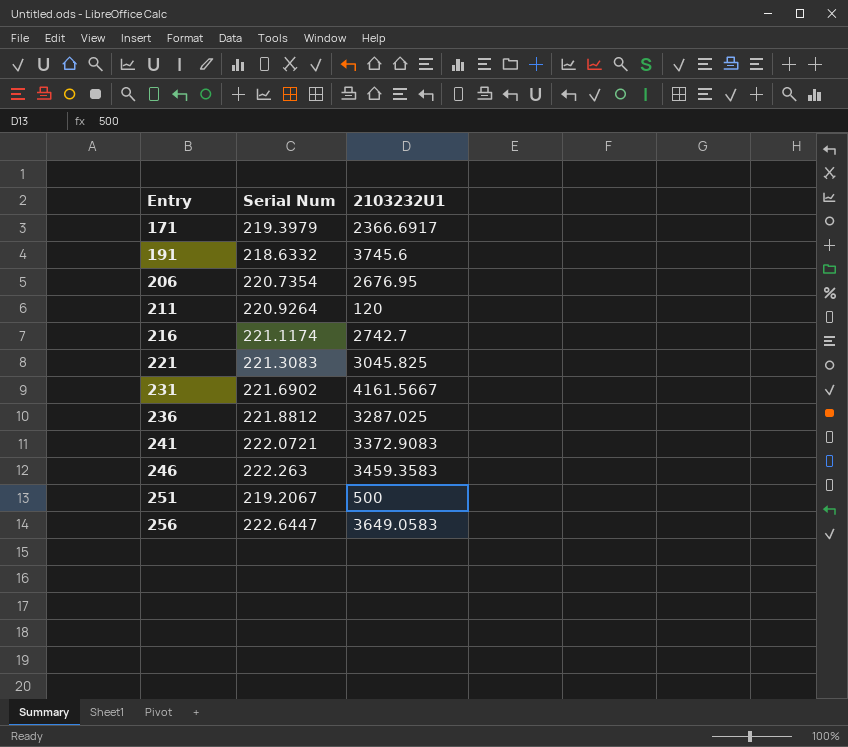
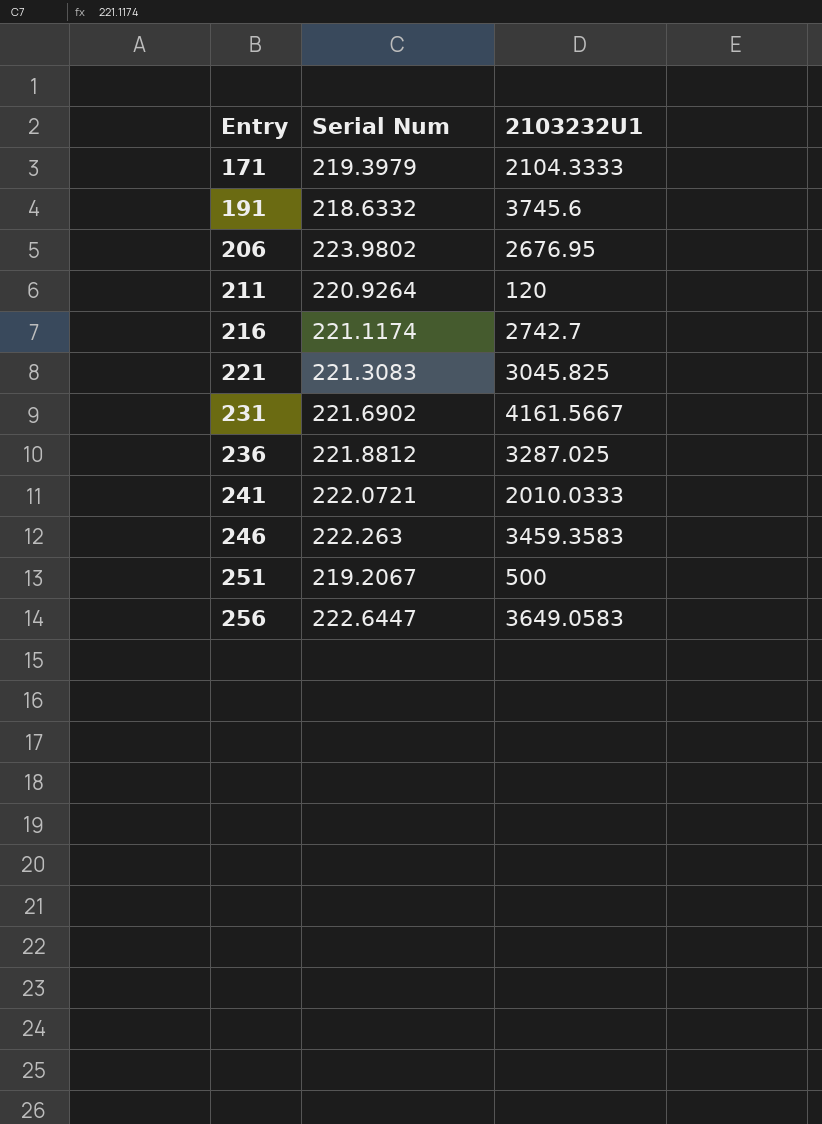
171 | 2103232U1: 2366.6917 -> 2104.3333
206 | Serial Num: 220.7354 -> 223.9802
241 | 2103232U1: 3372.9083 -> 2010.0333

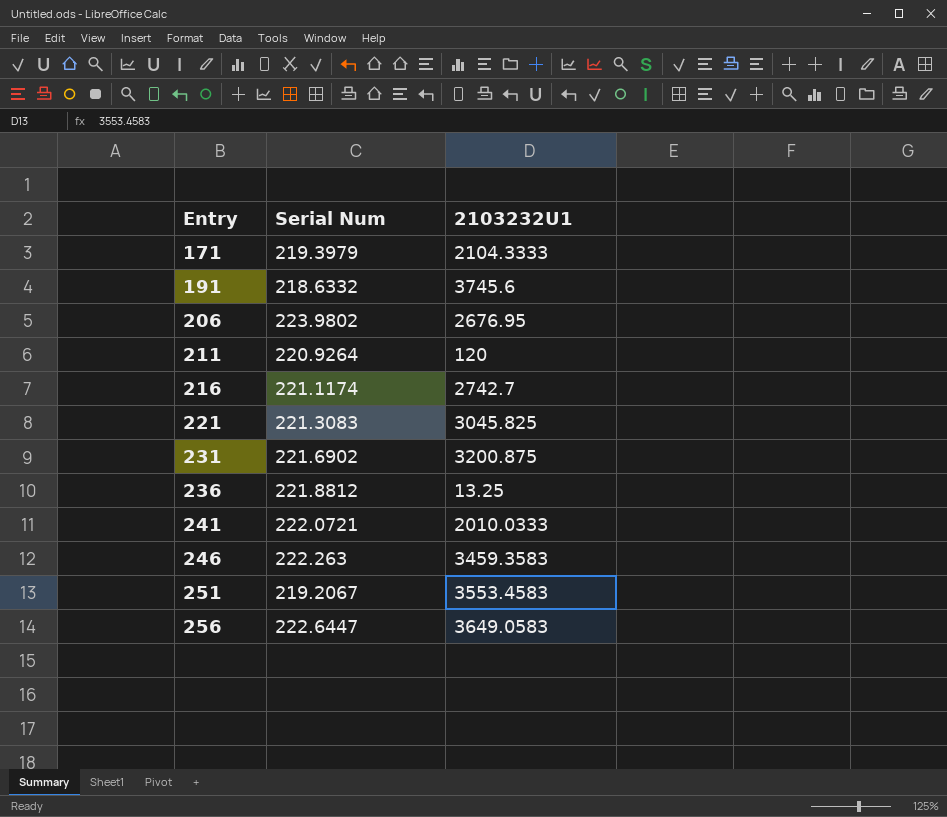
231 | 2103232U1: 4161.5667 -> 3200.875
236 | 2103232U1: 3287.025 -> 13.25
251 | 2103232U1: 500 -> 3553.4583

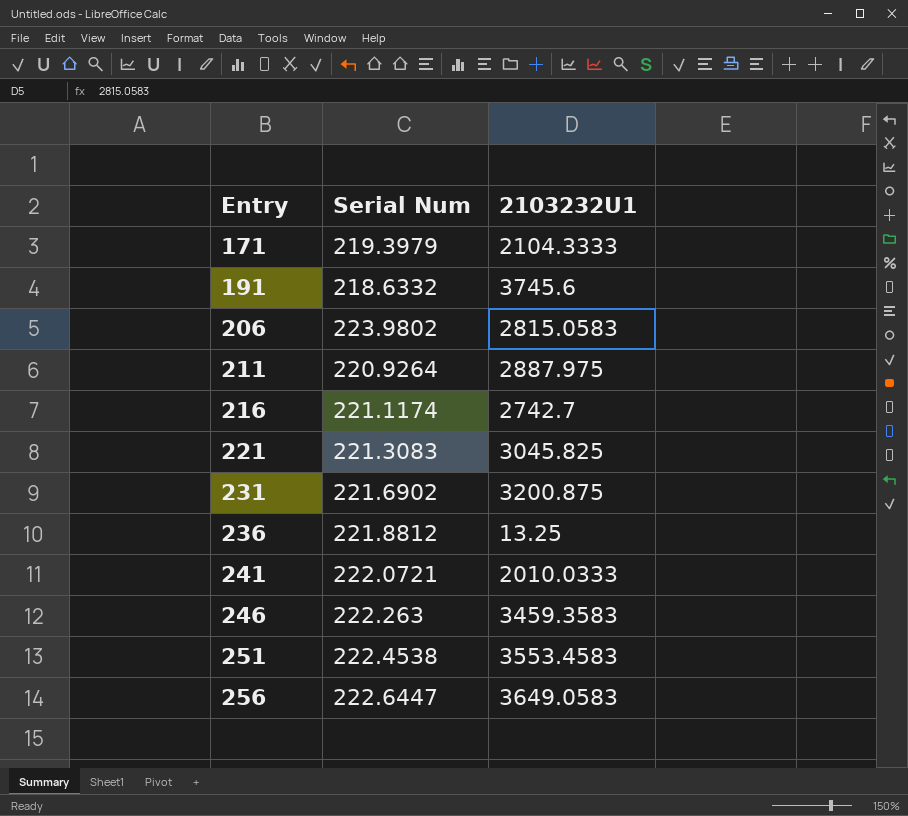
206 | 2103232U1: 2676.95 -> 2815.0583
211 | 2103232U1: 120 -> 2887.975
251 | Serial Num: 219.2067 -> 222.4538

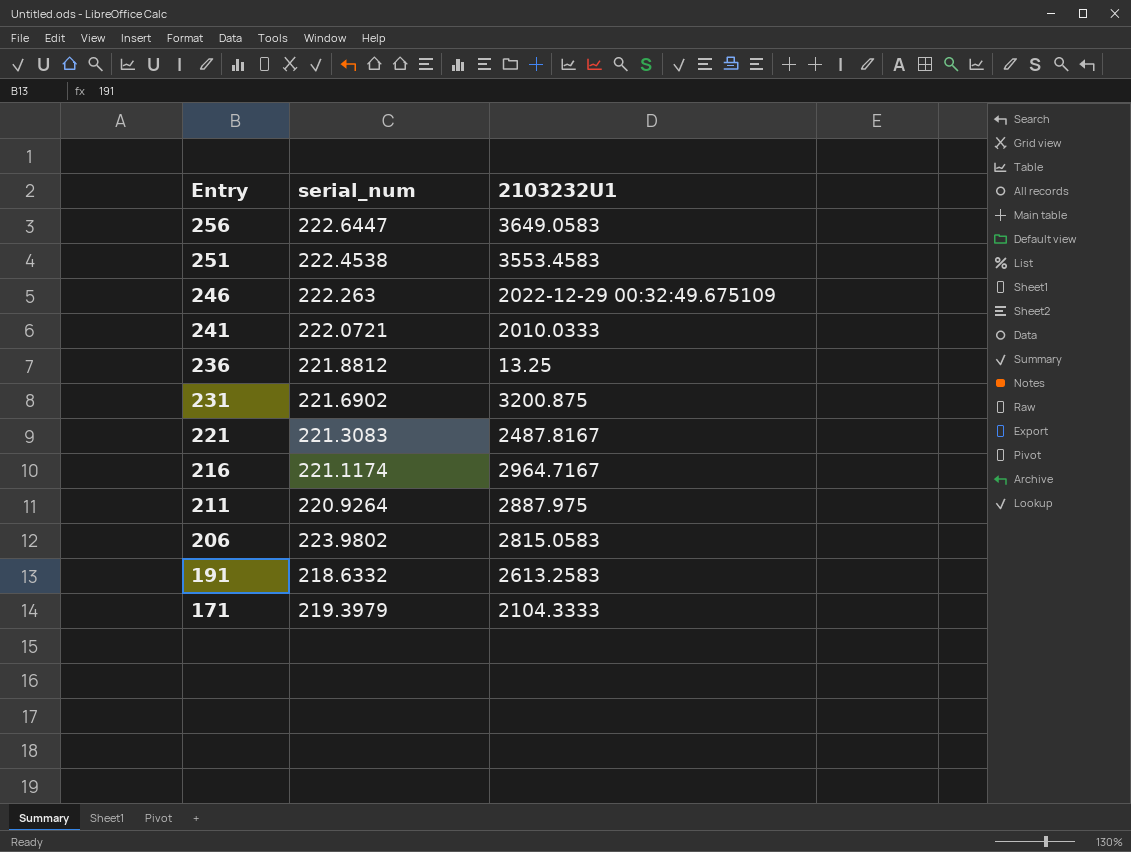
row order: Entry ascending -> Entry descending
column name: Serial Num -> serial_num
246 | 2103232U1: 3459.3583 -> 2022-12-29 00:32:49.675109
221 | 2103232U1: 3045.825 -> 2487.8167
216 | 2103232U1: 2742.7 -> 2964.7167
191 | 2103232U1: 3745.6 -> 2613.2583

